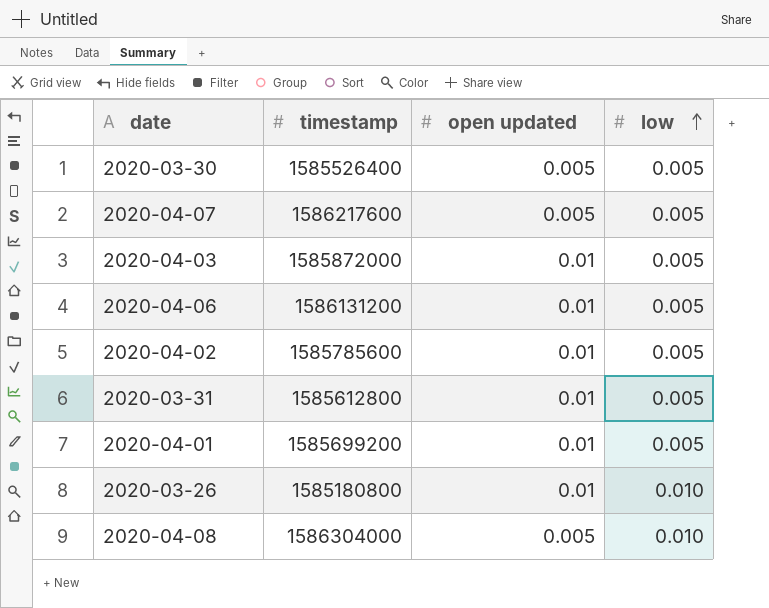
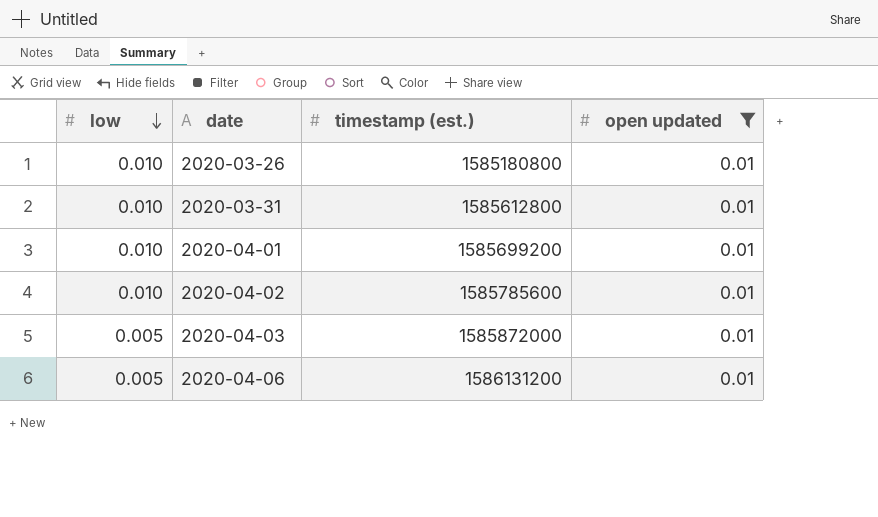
filter: none -> open updated = 0.01
row order: low ascending -> low descending
column low | position: 4 -> 1
column name: timestamp -> timestamp (est.)
2020-03-31 | low: 0.005 -> 0.010
2020-04-01 | low: 0.005 -> 0.010
2020-04-02 | low: 0.005 -> 0.010

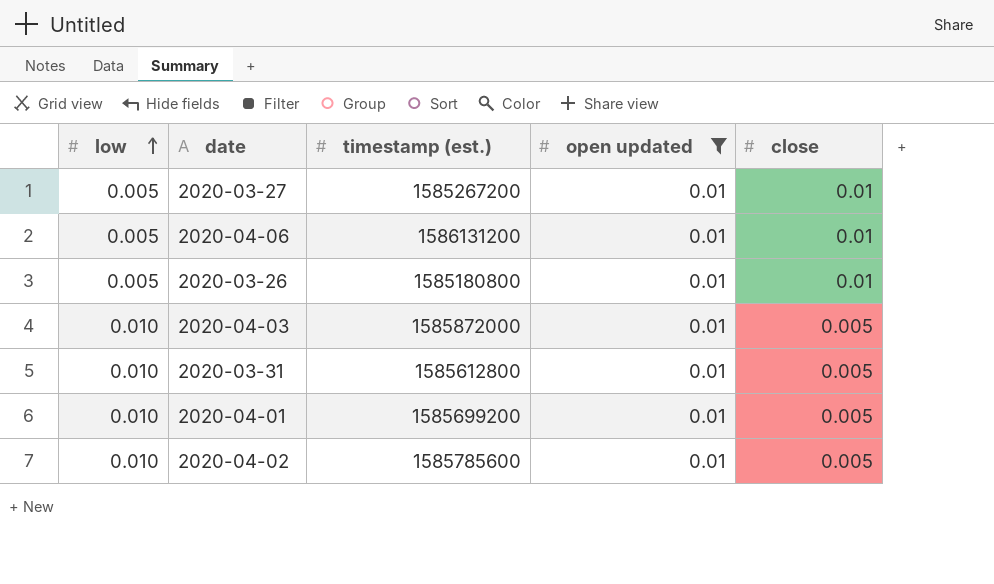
row order: low descending -> low ascending
column close | position: none -> 5
row 2020-03-27: none -> 0.005 | 1585267200 | 0.01 | 0.01
2020-03-26 | low: 0.010 -> 0.005
2020-04-03 | low: 0.005 -> 0.010

